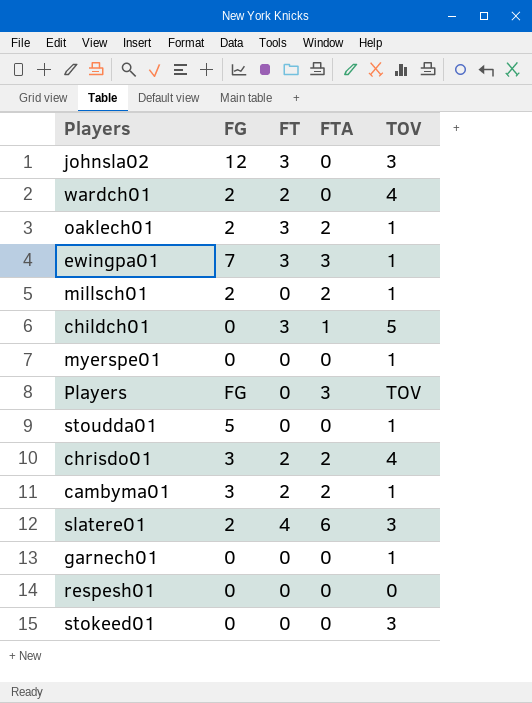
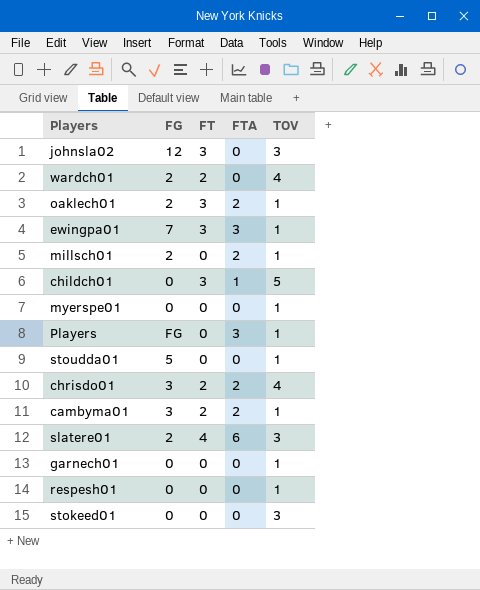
Players | TOV: TOV -> 1
respesh01 | TOV: 0 -> 1

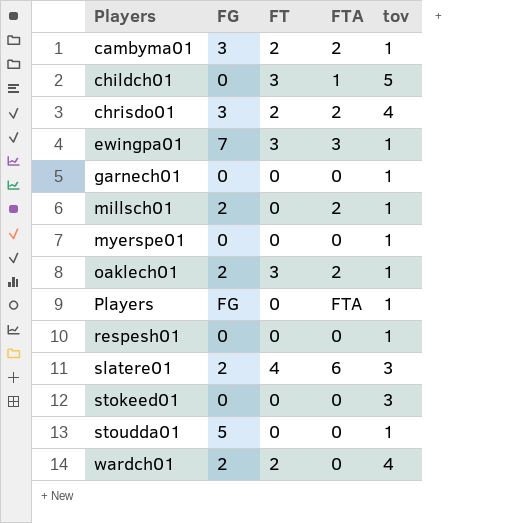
row order: none -> Players ascending
column name: TOV -> tov
row johnsla02: 12 | 3 | 0 | 3 -> none
Players | FTA: 3 -> FTA

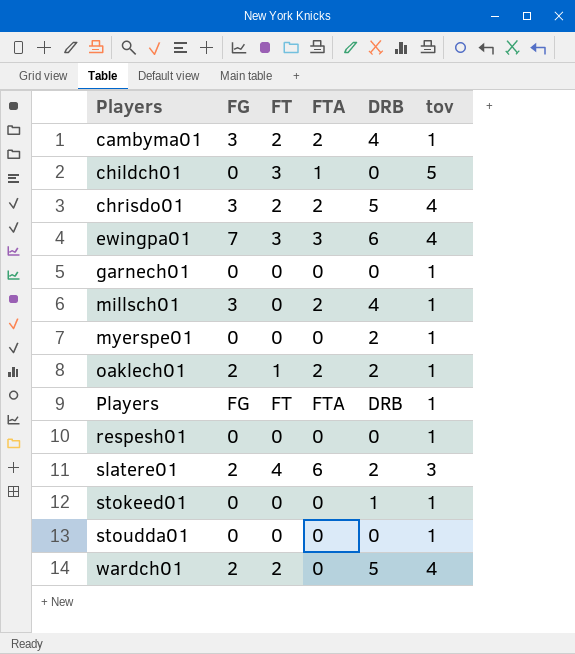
column DRB | position: none -> 5
ewingpa01 | tov: 1 -> 4
millsch01 | FG: 2 -> 3
oaklech01 | FT: 3 -> 1
Players | FT: 0 -> FT
stokeed01 | tov: 3 -> 1
stoudda01 | FG: 5 -> 0

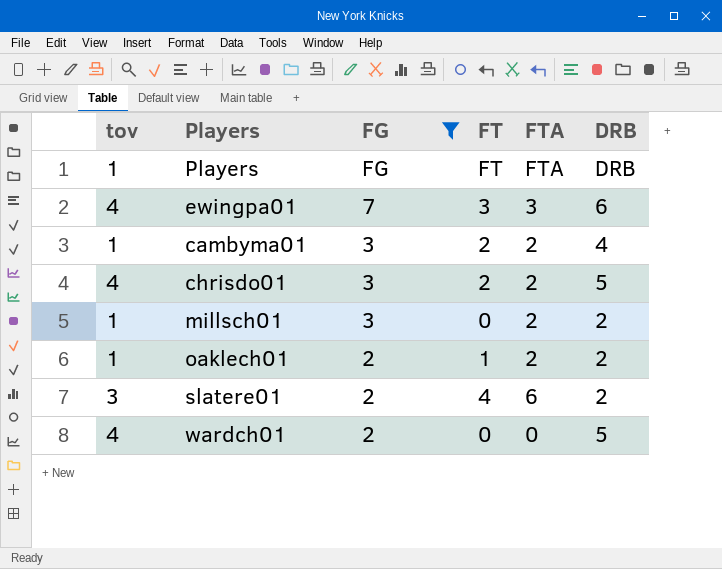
filter: none -> FG != 0
row order: Players ascending -> FG descending
column tov | position: 6 -> 1
millsch01 | DRB: 4 -> 2
wardch01 | FT: 2 -> 0

